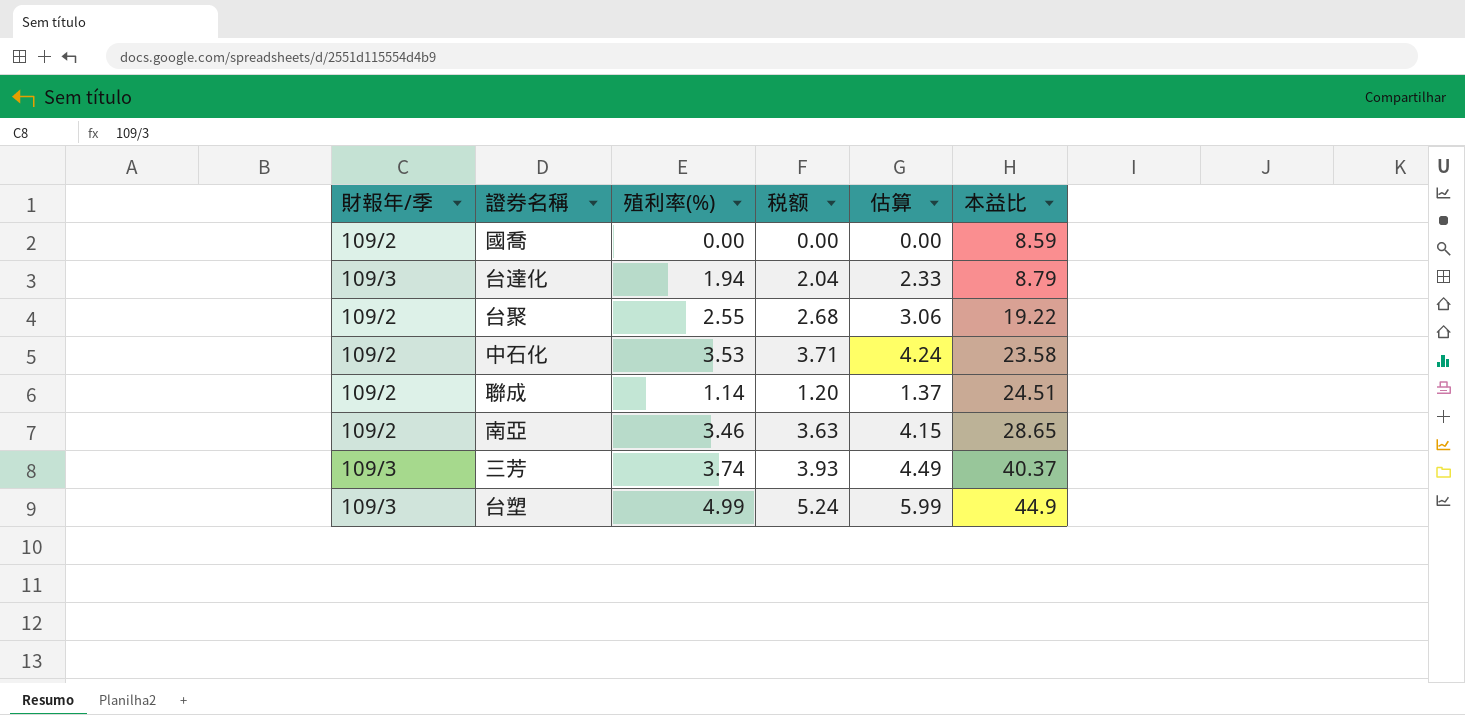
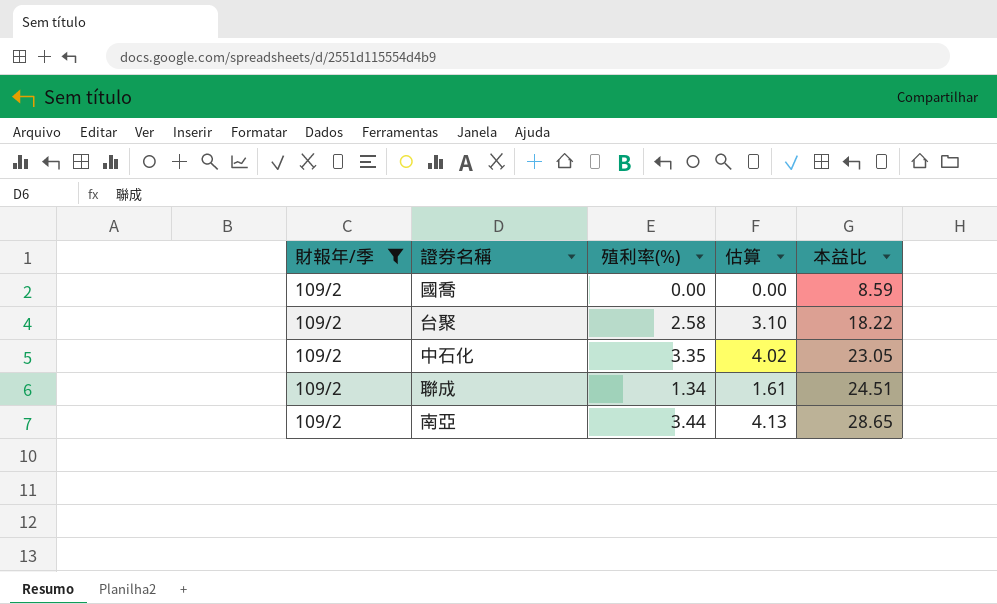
filter: none -> 財報年/季 = 109/2
column 税额 | formula: [殖利率(%)] * 1.05 -> none
台聚 | 殖利率(%): 2.55 -> 2.58
台聚 | 估算: 3.06 -> 3.10
台聚 | 本益比: 19.22 -> 18.22
中石化 | 殖利率(%): 3.53 -> 3.35
中石化 | 估算: 4.24 -> 4.02
中石化 | 本益比: 23.58 -> 23.05
聯成 | 殖利率(%): 1.14 -> 1.34
聯成 | 估算: 1.37 -> 1.61
南亞 | 殖利率(%): 3.46 -> 3.44
南亞 | 估算: 4.15 -> 4.13

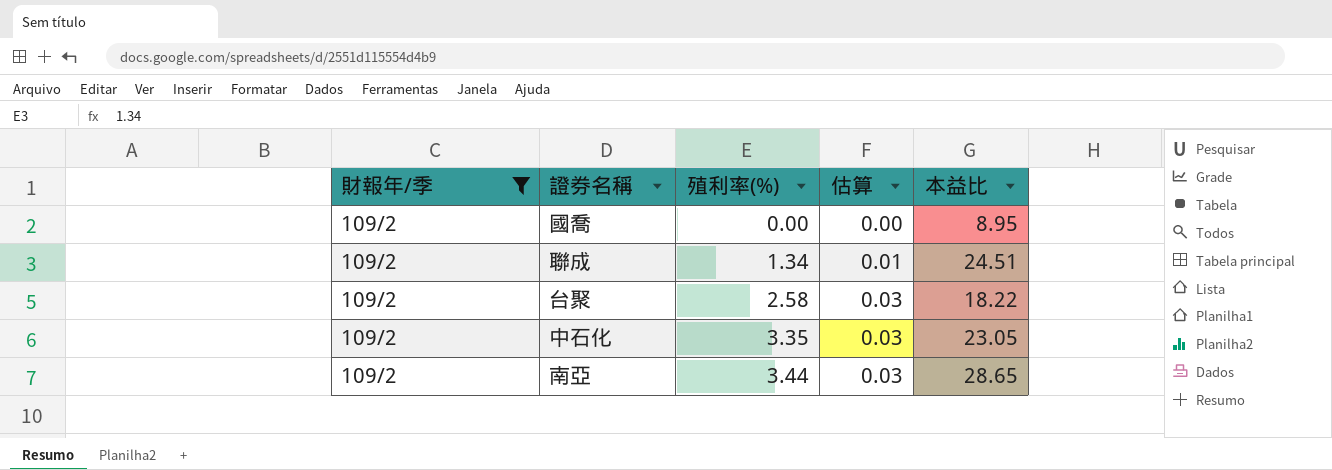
row order: 本益比 ascending -> 殖利率(%) ascending
column 估算 | formula: [殖利率(%)] * 1.2 -> [殖利率(%)] * 0.01
國喬 | 本益比: 8.59 -> 8.95

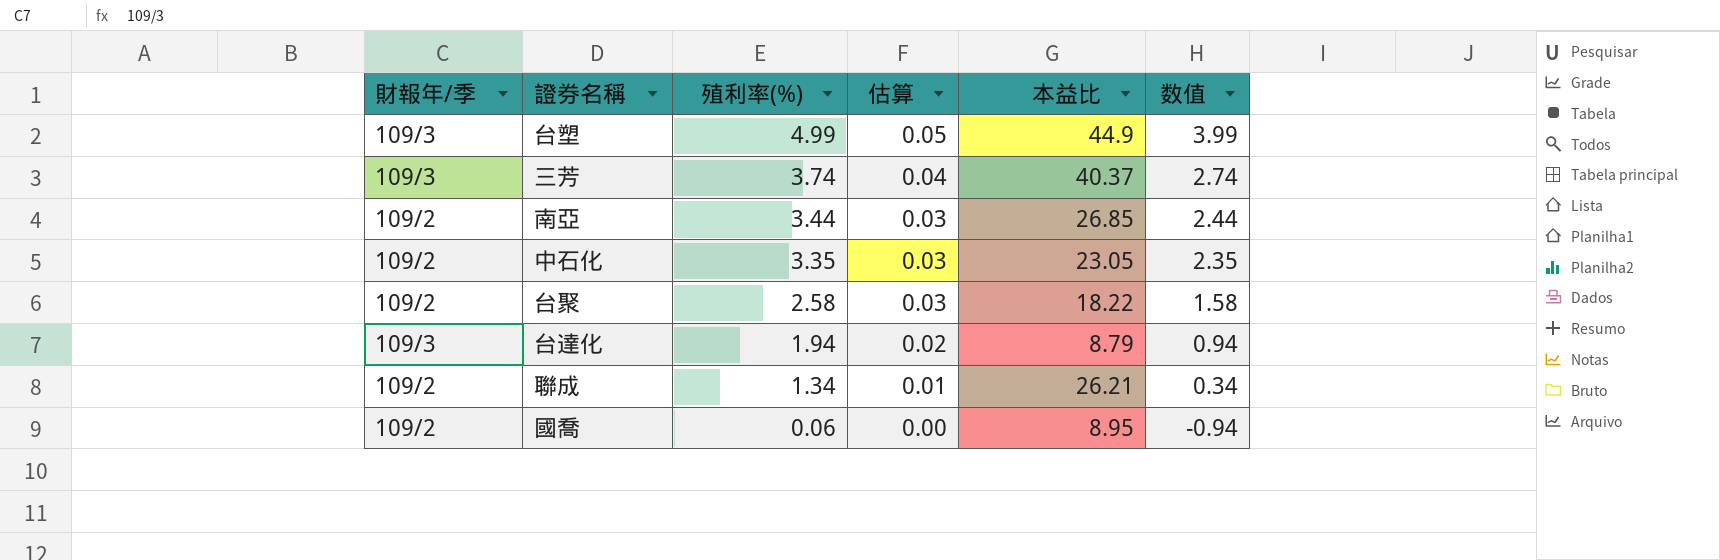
filter: 財報年/季 = 109/2 -> none
row order: 殖利率(%) ascending -> 殖利率(%) descending
column 数值 | formula: none -> [殖利率(%)] - 1
南亞 | 本益比: 28.65 -> 26.85
聯成 | 本益比: 24.51 -> 26.21
國喬 | 殖利率(%): 0.00 -> 0.06

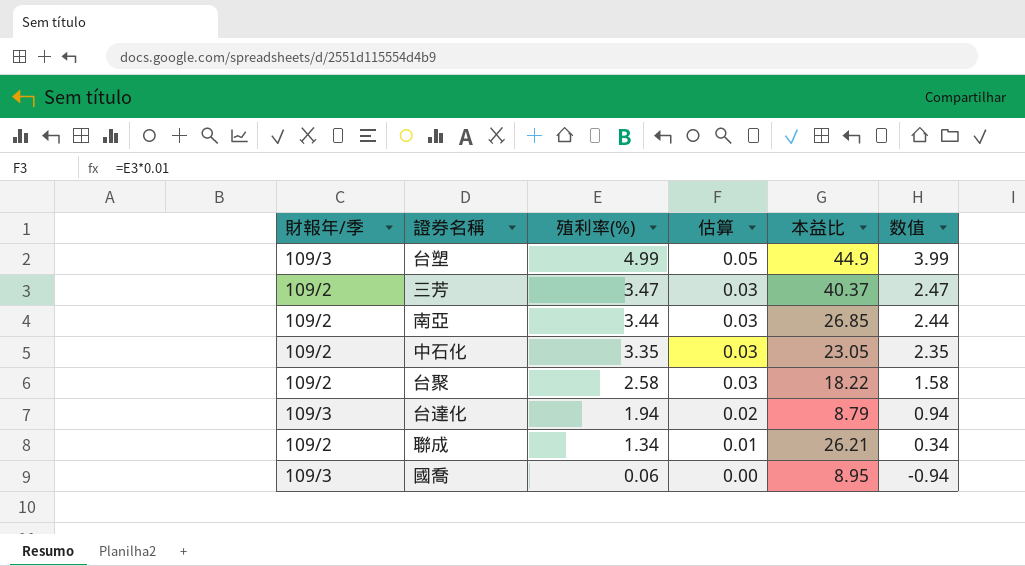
三芳 | 財報年/季: 109/3 -> 109/2
三芳 | 殖利率(%): 3.74 -> 3.47
三芳 | 估算: 0.04 -> 0.03
三芳 | 数值: 2.74 -> 2.47
國喬 | 財報年/季: 109/2 -> 109/3

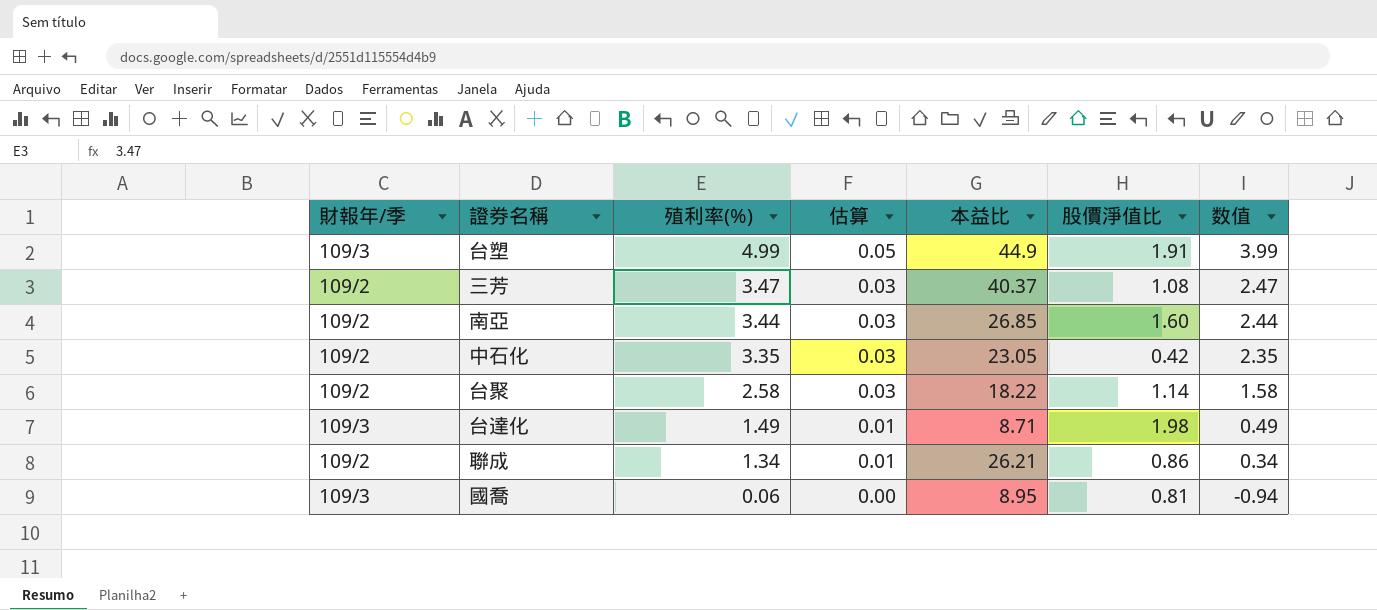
column 股價淨值比 | position: none -> 6
台達化 | 殖利率(%): 1.94 -> 1.49
台達化 | 估算: 0.02 -> 0.01
台達化 | 本益比: 8.79 -> 8.71
台達化 | 数值: 0.94 -> 0.49

